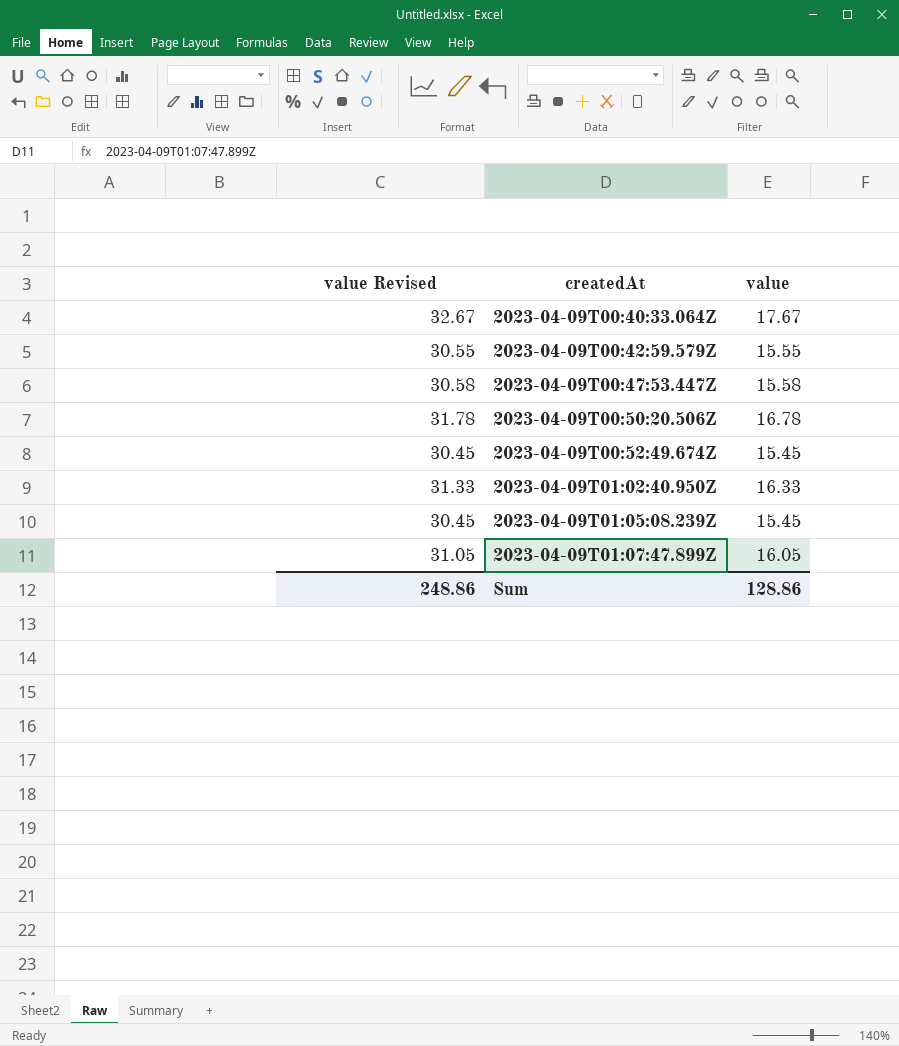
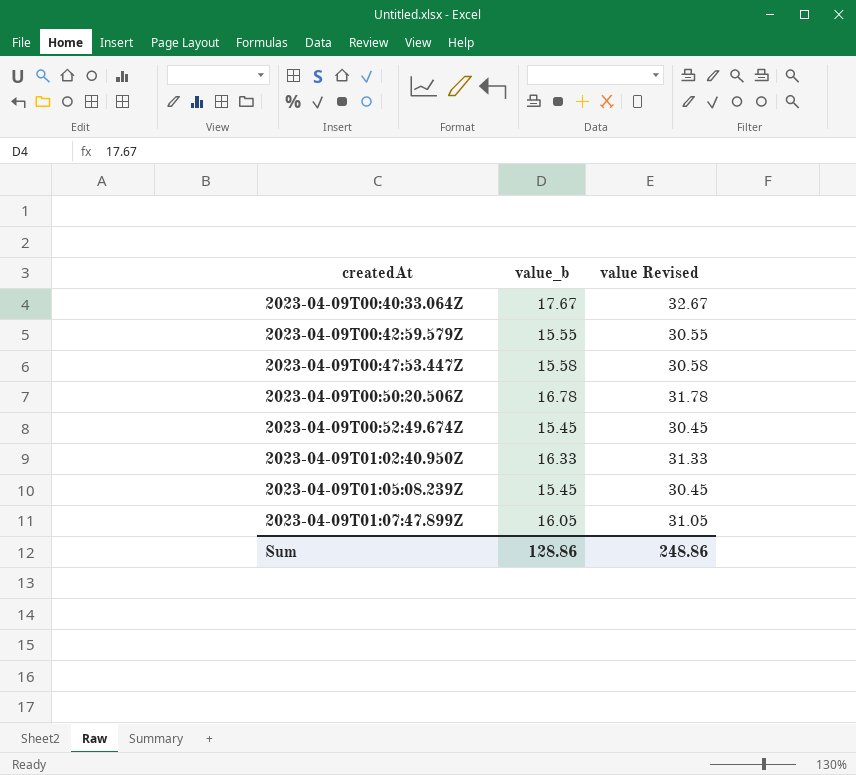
column name: value -> value_b
column value Revised | position: 1 -> 3

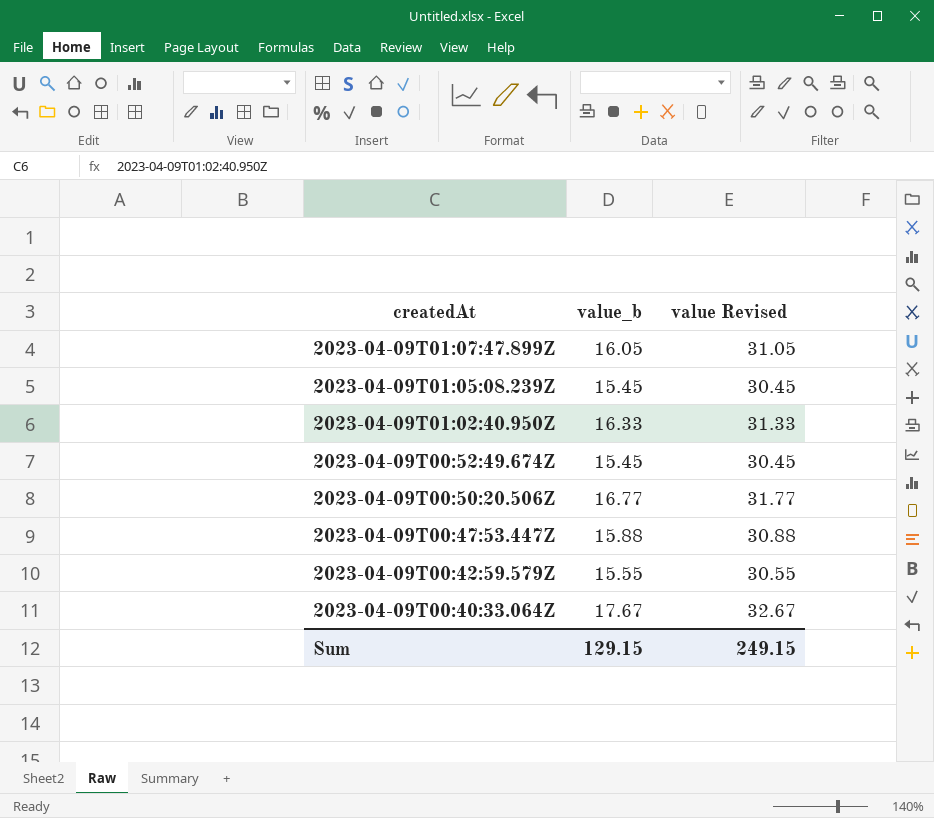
row order: createdAt ascending -> createdAt descending
2023-04-09T00:50:20.506Z | value_b: 16.78 -> 16.77
2023-04-09T00:50:20.506Z | value Revised: 31.78 -> 31.77
2023-04-09T00:47:53.447Z | value_b: 15.58 -> 15.88
2023-04-09T00:47:53.447Z | value Revised: 30.58 -> 30.88
Sum | value_b: 128.86 -> 129.15
Sum | value Revised: 248.86 -> 249.15

